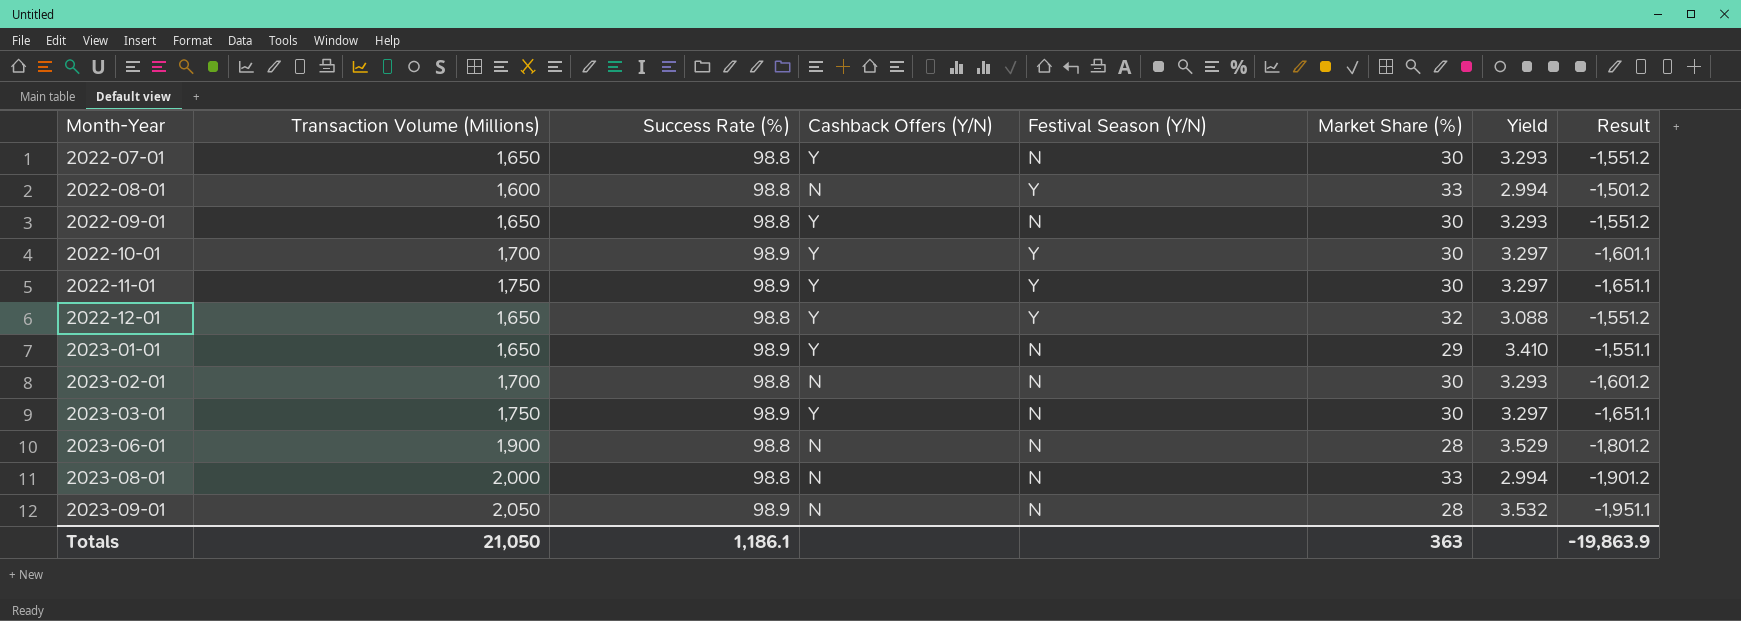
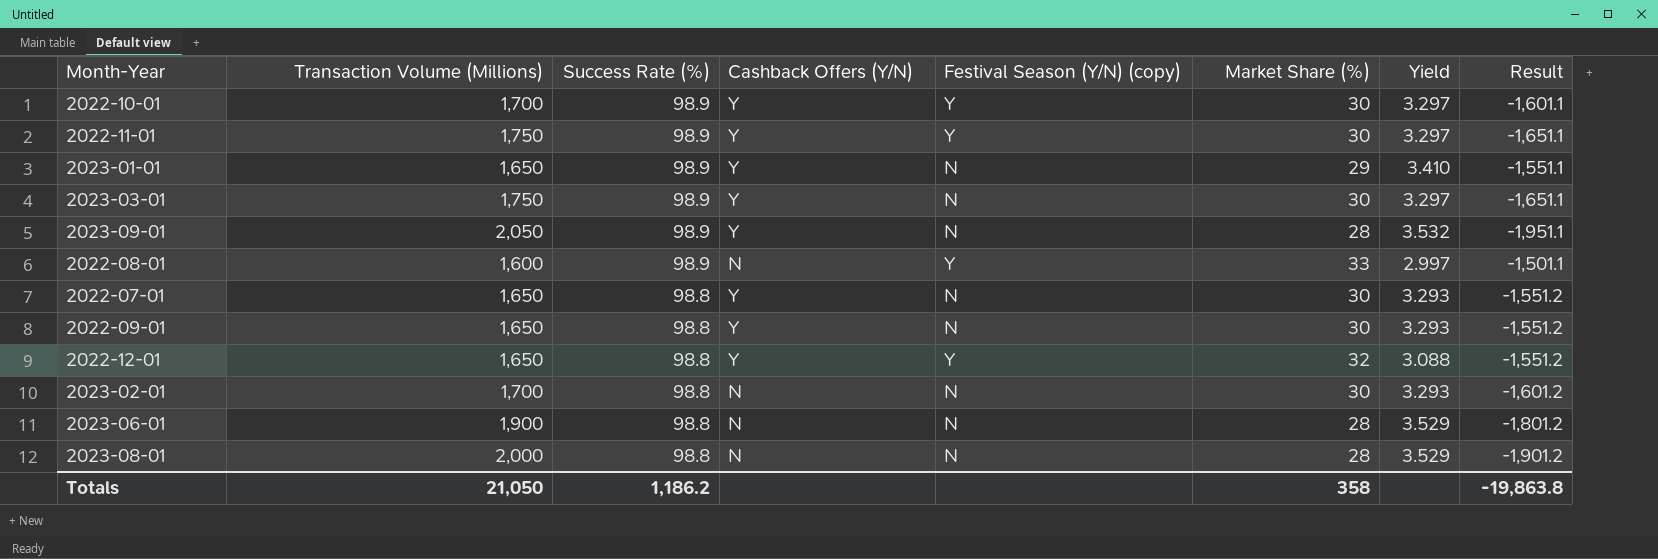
row order: Month-Year ascending -> Success Rate (%) descending
column name: Festival Season (Y/N) -> Festival Season (Y/N) (copy)
2023-09-01 | Cashback Offers (Y/N): N -> Y
2022-08-01 | Success Rate (%): 98.8 -> 98.9
2022-08-01 | Yield: 2.994 -> 2.997
2022-08-01 | Result: -1,501.2 -> -1,501.1
2023-08-01 | Market Share (%): 33 -> 28
2023-08-01 | Yield: 2.994 -> 3.529
Totals | Success Rate (%): 1,186.1 -> 1,186.2
Totals | Market Share (%): 363 -> 358
Totals | Result: -19,863.9 -> -19,863.8

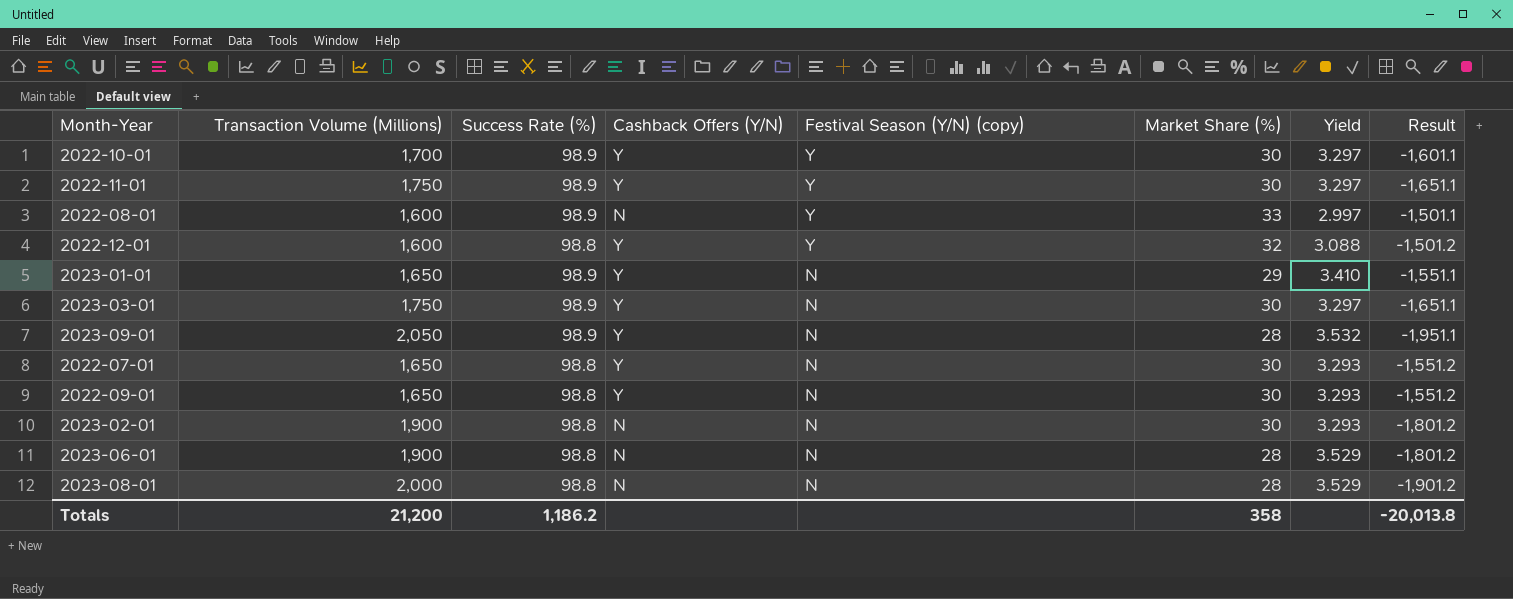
row order: Success Rate (%) descending -> Festival Season (Y/N) (copy) descending
2022-12-01 | Transaction Volume (Millions): 1,650 -> 1,600
2022-12-01 | Result: -1,551.2 -> -1,501.2
2023-02-01 | Transaction Volume (Millions): 1,700 -> 1,900
2023-02-01 | Result: -1,601.2 -> -1,801.2
Totals | Transaction Volume (Millions): 21,050 -> 21,200
Totals | Result: -19,863.8 -> -20,013.8

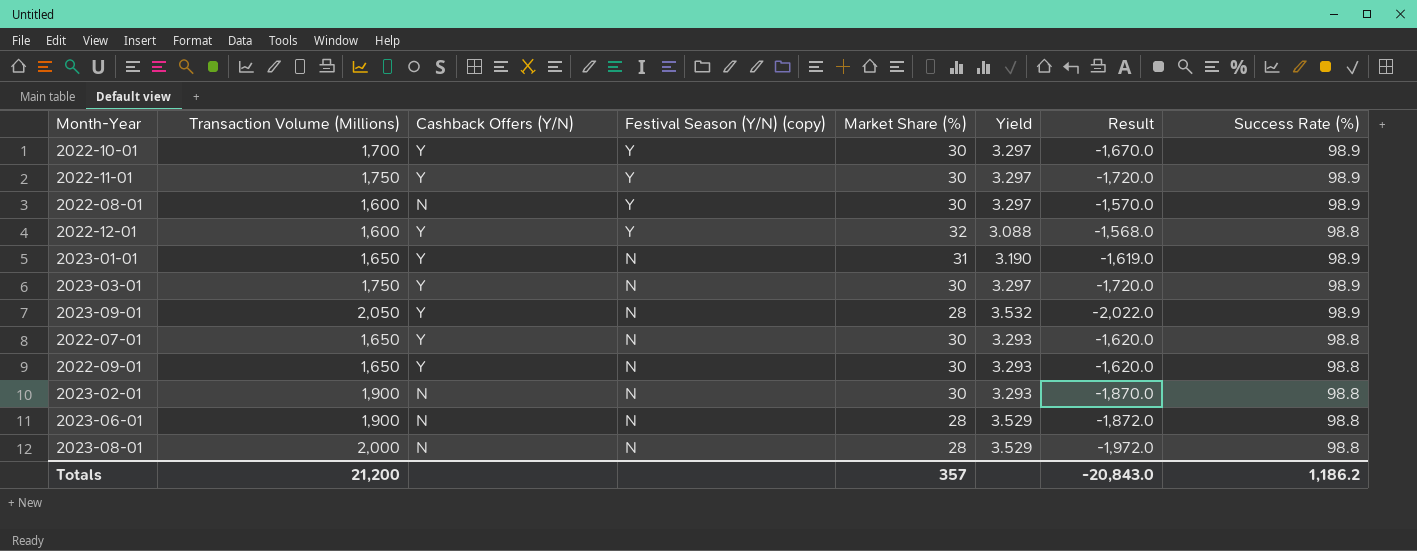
column Result | formula: [Success Rate (%)] - [Transaction Volume (Millions)] -> [Market Share (%)] - [Transaction Volume (Millions)]
column Success Rate (%) | position: 3 -> 8
2022-08-01 | Market Share (%): 33 -> 30
2022-08-01 | Yield: 2.997 -> 3.297
2023-01-01 | Market Share (%): 29 -> 31
2023-01-01 | Yield: 3.410 -> 3.190
Totals | Market Share (%): 358 -> 357
Totals | Result: -20,013.8 -> -20,843.0

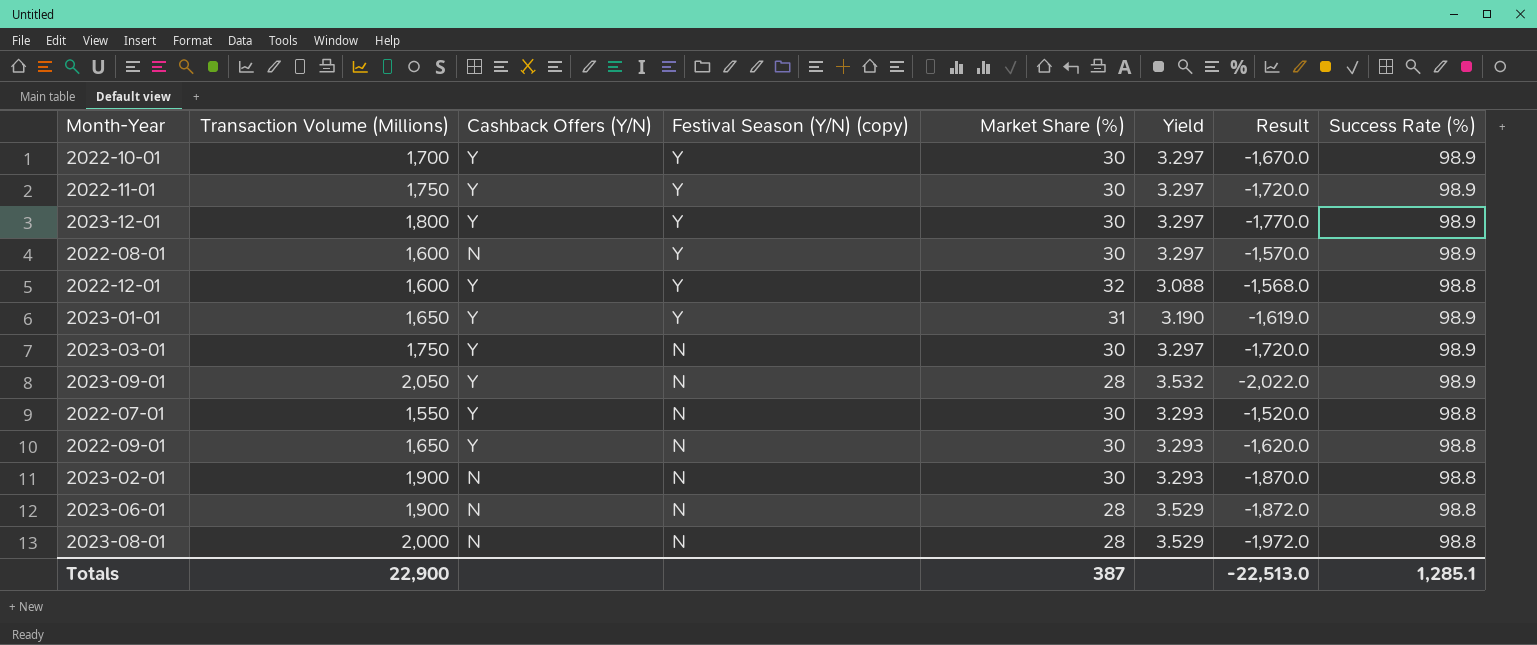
row 2023-12-01: none -> 1,800 | Y | Y | 30 | 3.297 | -1,770.0 | 98.9
2023-01-01 | Festival Season (Y/N) (copy): N -> Y
2022-07-01 | Transaction Volume (Millions): 1,650 -> 1,550
2022-07-01 | Result: -1,620.0 -> -1,520.0
Totals | Transaction Volume (Millions): 21,200 -> 22,900
Totals | Market Share (%): 357 -> 387
Totals | Result: -20,843.0 -> -22,513.0
Totals | Success Rate (%): 1,186.2 -> 1,285.1

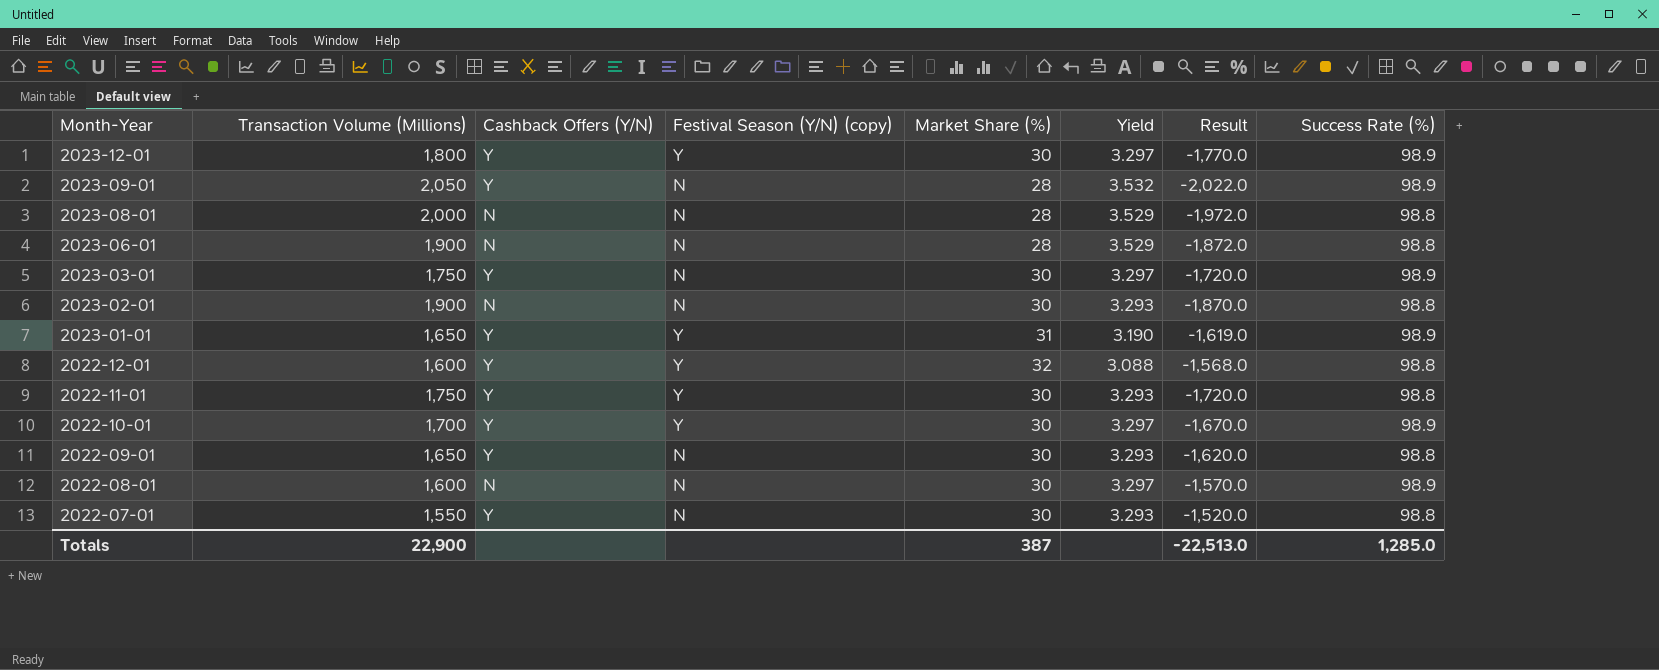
row order: Festival Season (Y/N) (copy) descending -> Month-Year descending
2022-11-01 | Yield: 3.297 -> 3.293
2022-11-01 | Success Rate (%): 98.9 -> 98.8
2022-08-01 | Festival Season (Y/N) (copy): Y -> N
Totals | Success Rate (%): 1,285.1 -> 1,285.0

